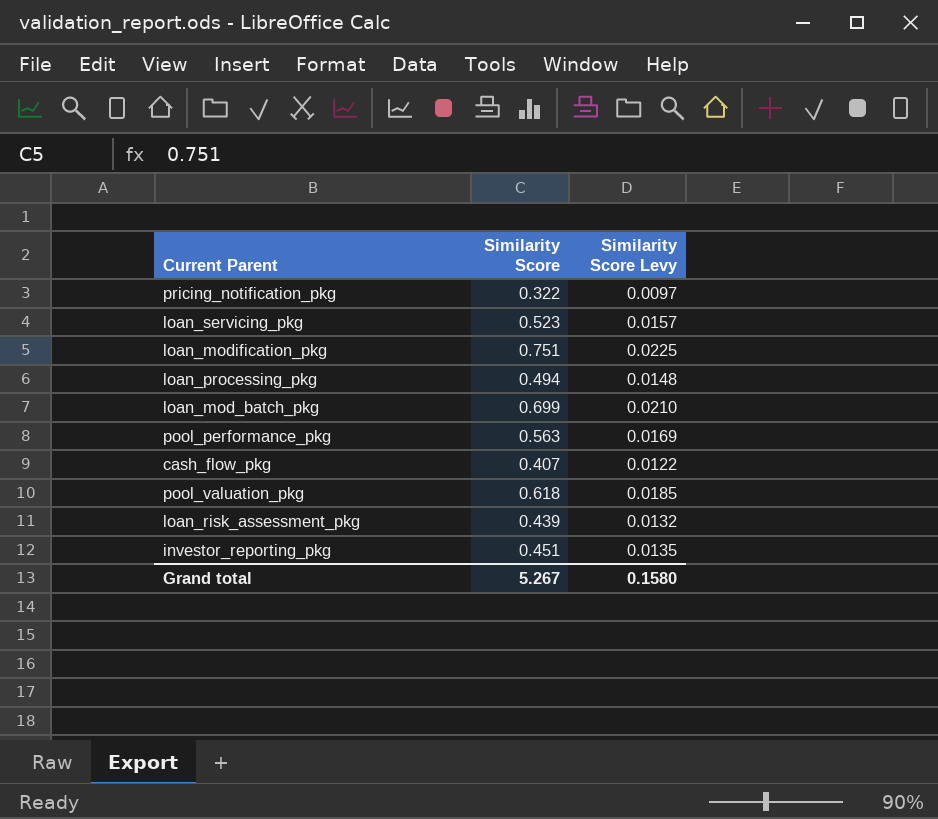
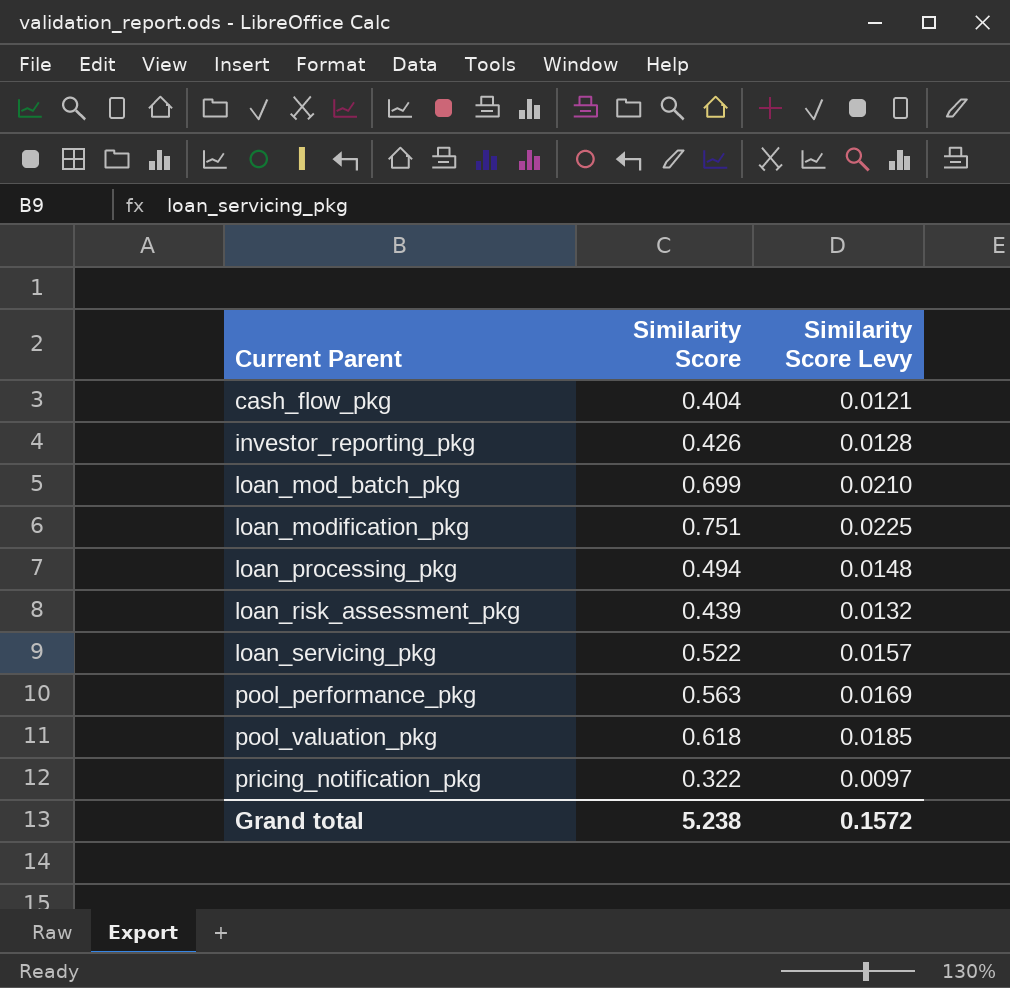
row order: none -> Current Parent ascending
cash_flow_pkg | Similarity Score: 0.407 -> 0.404
cash_flow_pkg | Similarity Score Levy: 0.0122 -> 0.0121
investor_reporting_pkg | Similarity Score: 0.451 -> 0.426
investor_reporting_pkg | Similarity Score Levy: 0.0135 -> 0.0128
loan_servicing_pkg | Similarity Score: 0.523 -> 0.522
Grand total | Similarity Score: 5.267 -> 5.238
Grand total | Similarity Score Levy: 0.1580 -> 0.1572

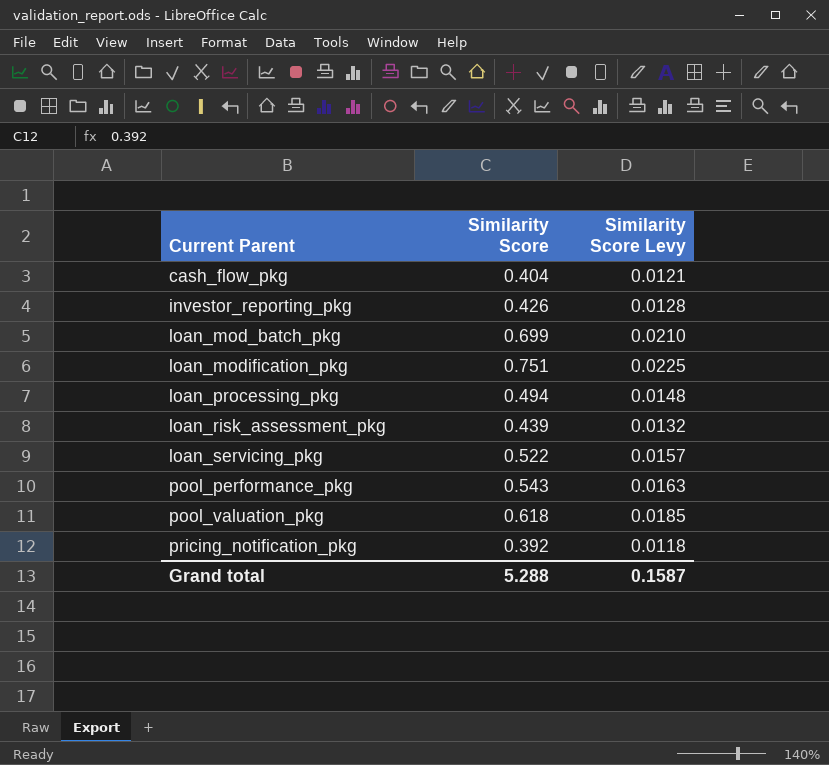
pool_performance_pkg | Similarity Score: 0.563 -> 0.543
pool_performance_pkg | Similarity Score Levy: 0.0169 -> 0.0163
pricing_notification_pkg | Similarity Score: 0.322 -> 0.392
pricing_notification_pkg | Similarity Score Levy: 0.0097 -> 0.0118
Grand total | Similarity Score: 5.238 -> 5.288
Grand total | Similarity Score Levy: 0.1572 -> 0.1587

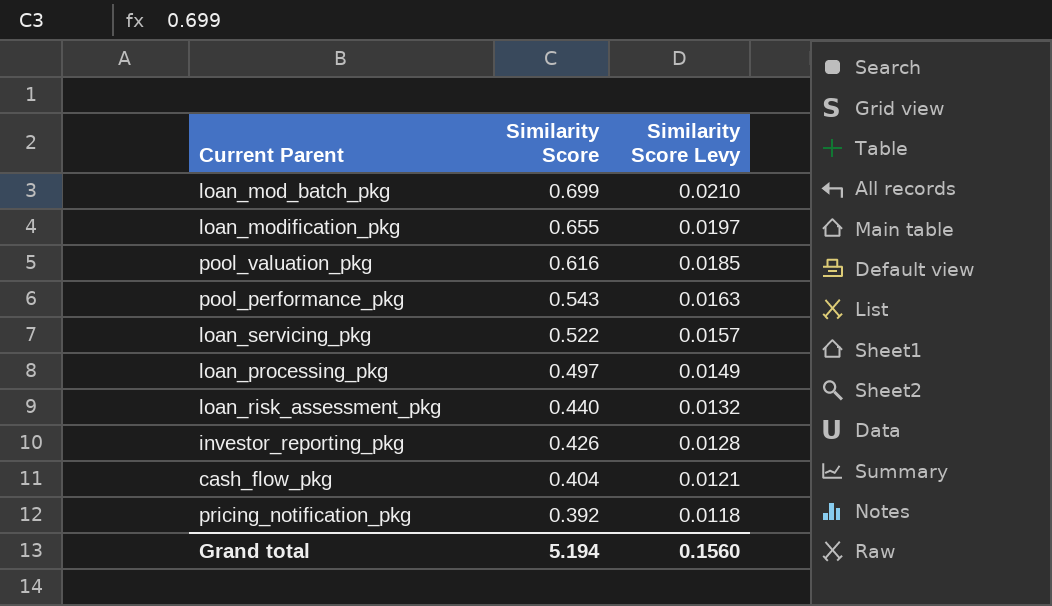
row order: Current Parent ascending -> Similarity Score descending
loan_modification_pkg | Similarity Score: 0.751 -> 0.655
loan_modification_pkg | Similarity Score Levy: 0.0225 -> 0.0197
pool_valuation_pkg | Similarity Score: 0.618 -> 0.616
loan_processing_pkg | Similarity Score: 0.494 -> 0.497
loan_processing_pkg | Similarity Score Levy: 0.0148 -> 0.0149
loan_risk_assessment_pkg | Similarity Score: 0.439 -> 0.440
Grand total | Similarity Score: 5.288 -> 5.194
Grand total | Similarity Score Levy: 0.1587 -> 0.1560

